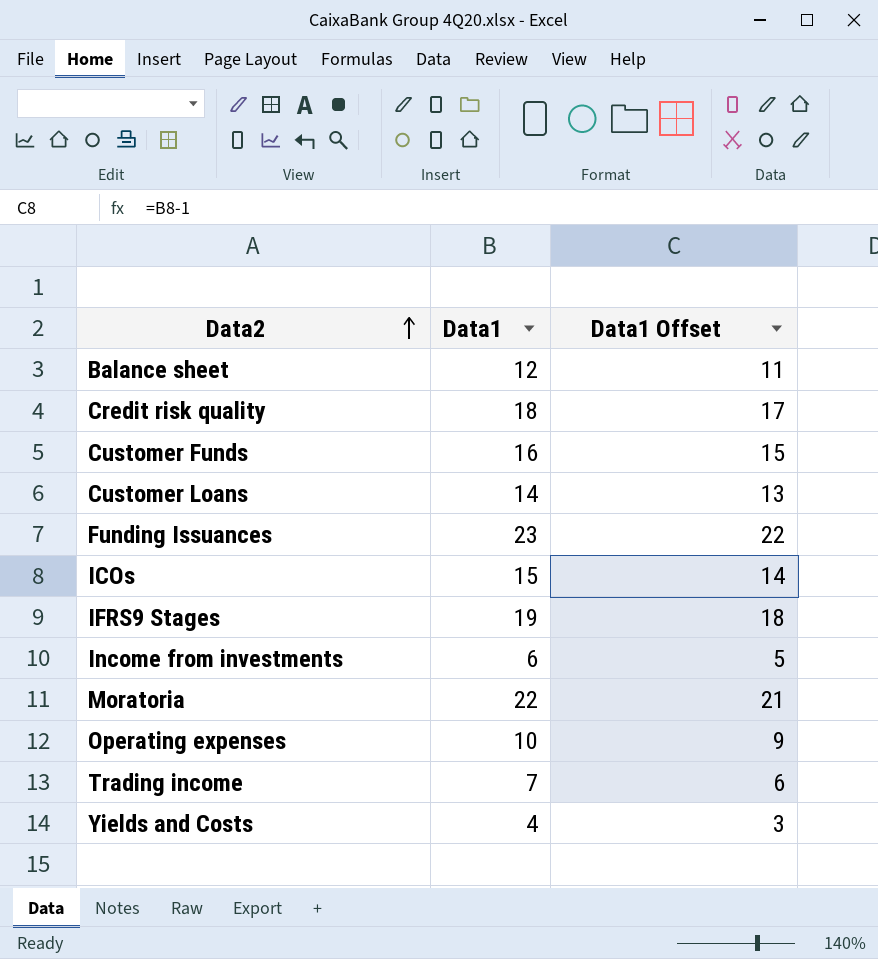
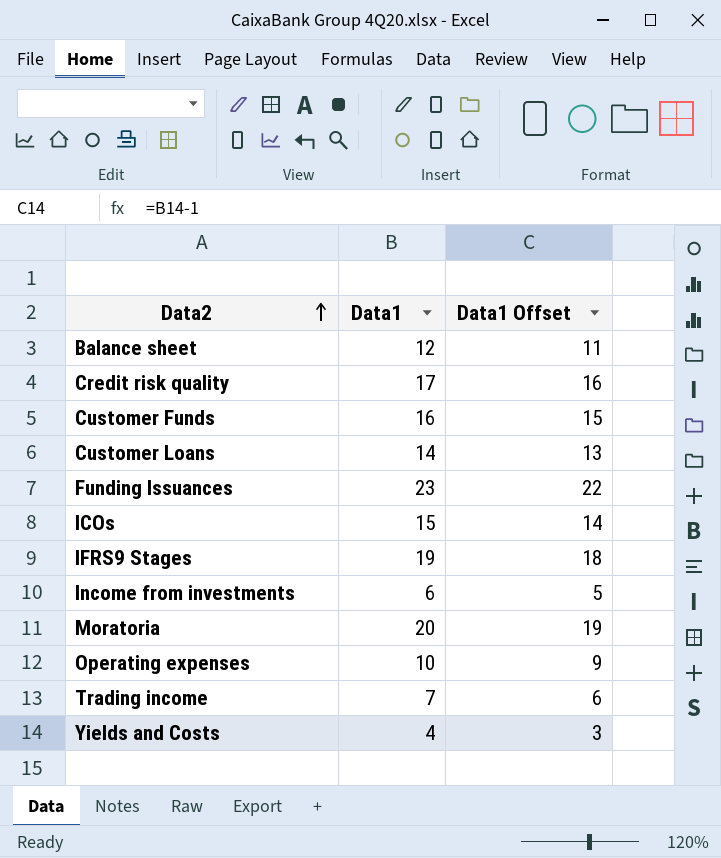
Credit risk quality | Data1: 18 -> 17
Credit risk quality | Data1 Offset: 17 -> 16
Moratoria | Data1: 22 -> 20
Moratoria | Data1 Offset: 21 -> 19

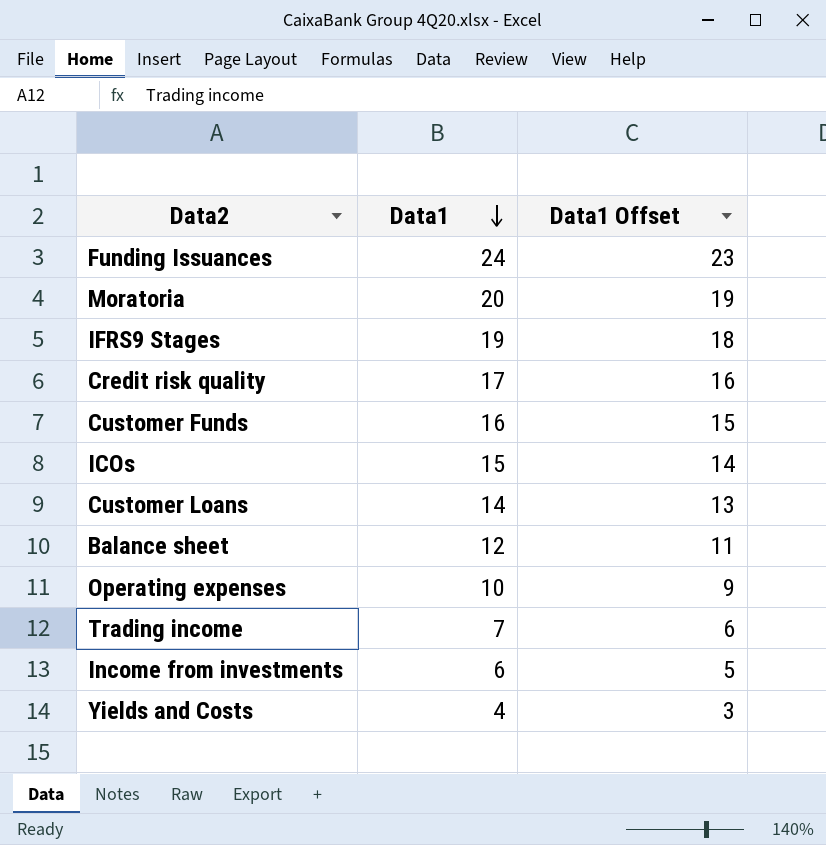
row order: Data2 ascending -> Data1 descending
Funding Issuances | Data1: 23 -> 24
Funding Issuances | Data1 Offset: 22 -> 23

